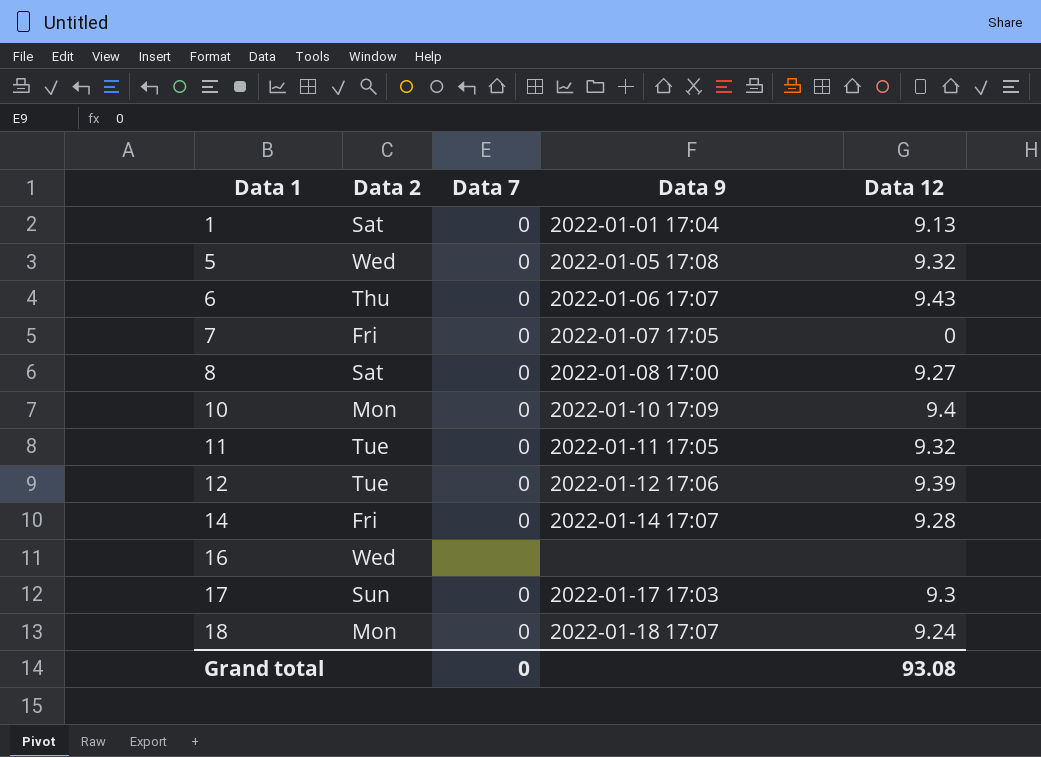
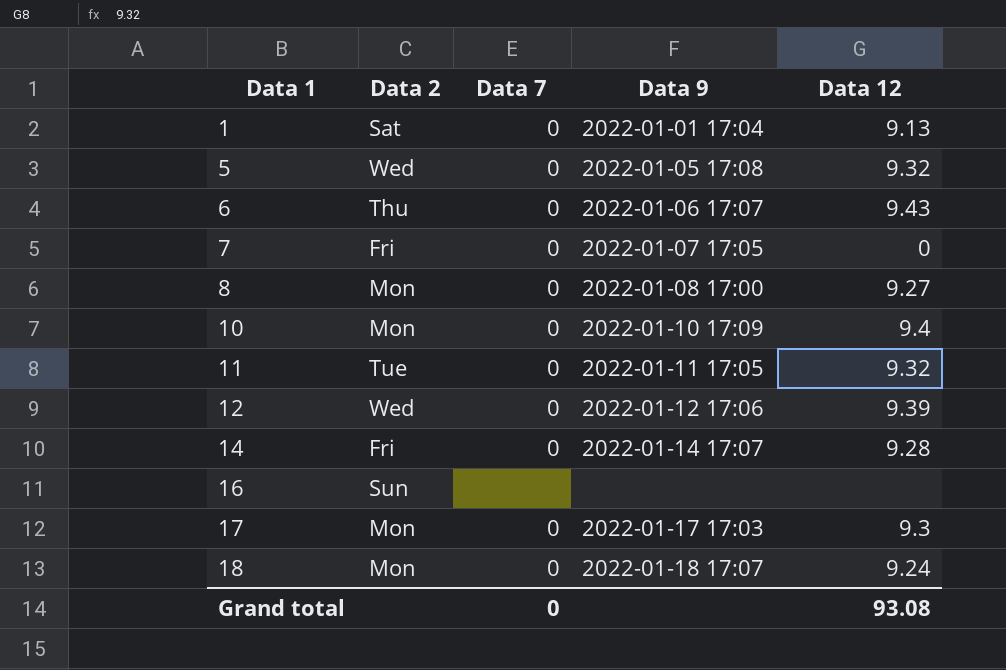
8 | Data 2: Sat -> Mon
12 | Data 2: Tue -> Wed
16 | Data 2: Wed -> Sun
17 | Data 2: Sun -> Mon

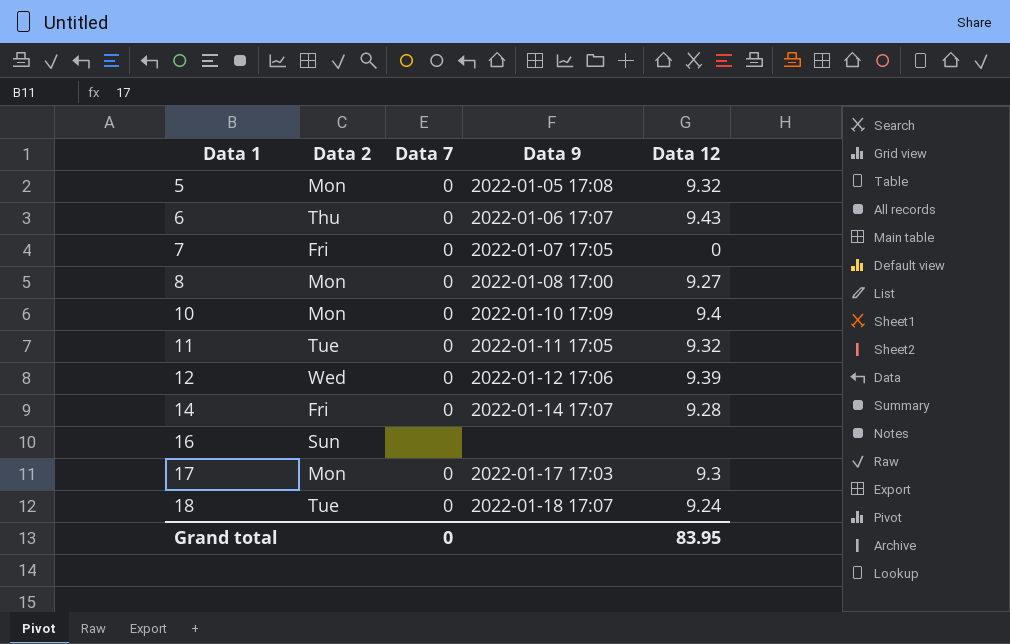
row 1: Sat | 0 | 2022-01-01 17:04 | 9.13 -> none
5 | Data 2: Wed -> Mon
18 | Data 2: Mon -> Tue
Grand total | Data 12: 93.08 -> 83.95

